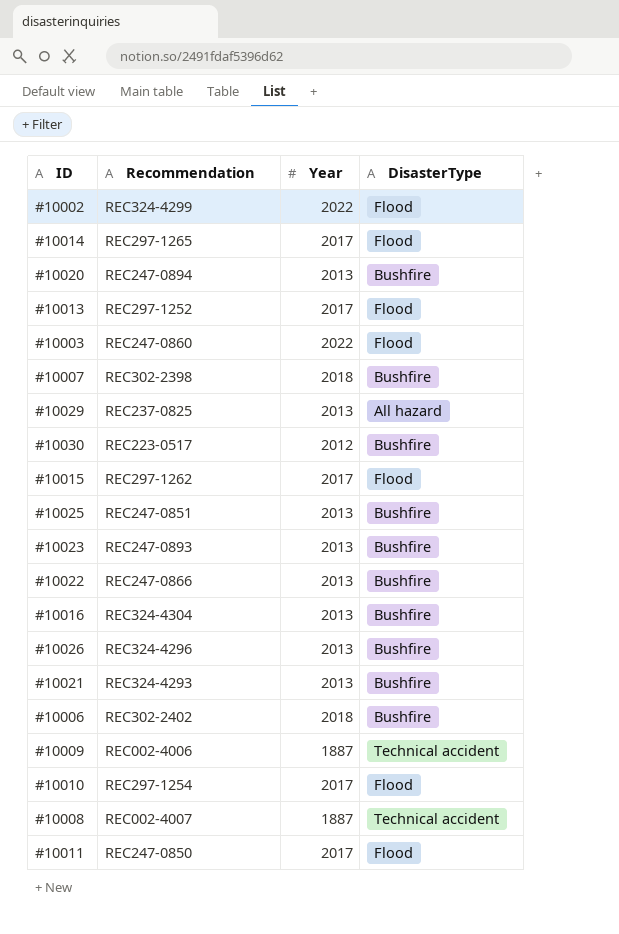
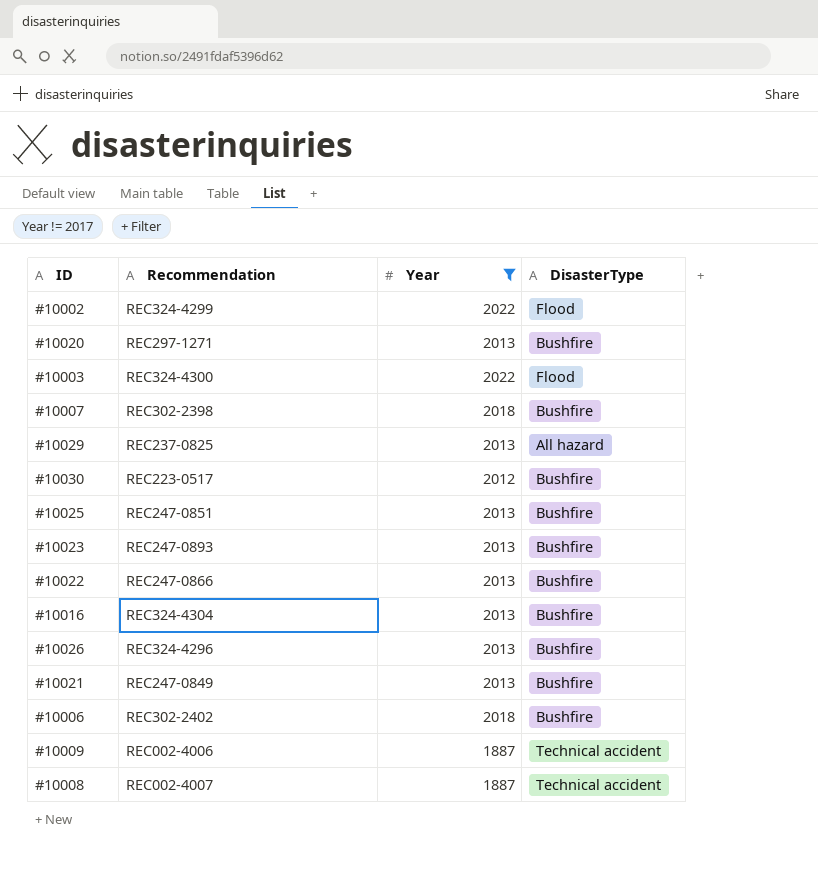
filter: none -> Year != 2017
#10020 | Recommendation: REC247-0894 -> REC297-1271
#10003 | Recommendation: REC247-0860 -> REC324-4300
#10021 | Recommendation: REC324-4293 -> REC247-0849

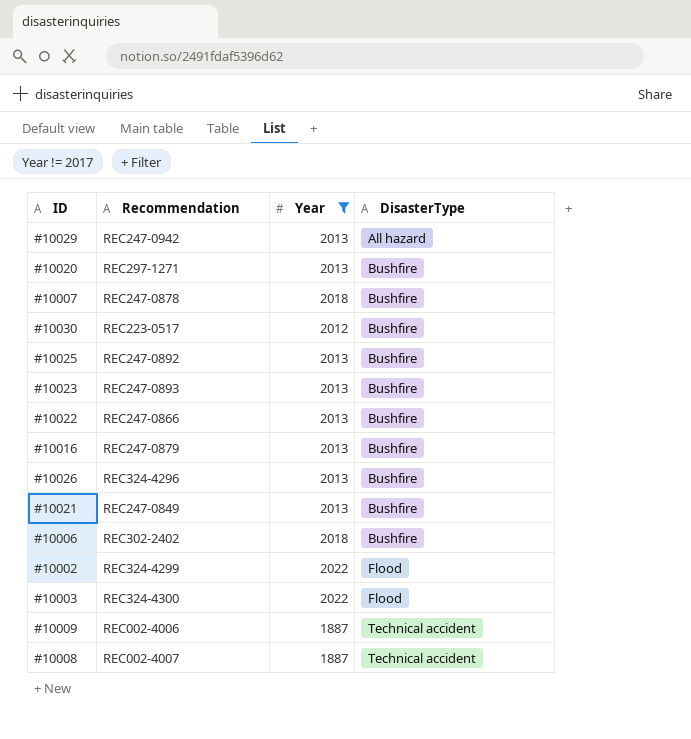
row order: none -> DisasterType ascending
#10029 | Recommendation: REC237-0825 -> REC247-0942
#10007 | Recommendation: REC302-2398 -> REC247-0878
#10025 | Recommendation: REC247-0851 -> REC247-0892
#10016 | Recommendation: REC324-4304 -> REC247-0879

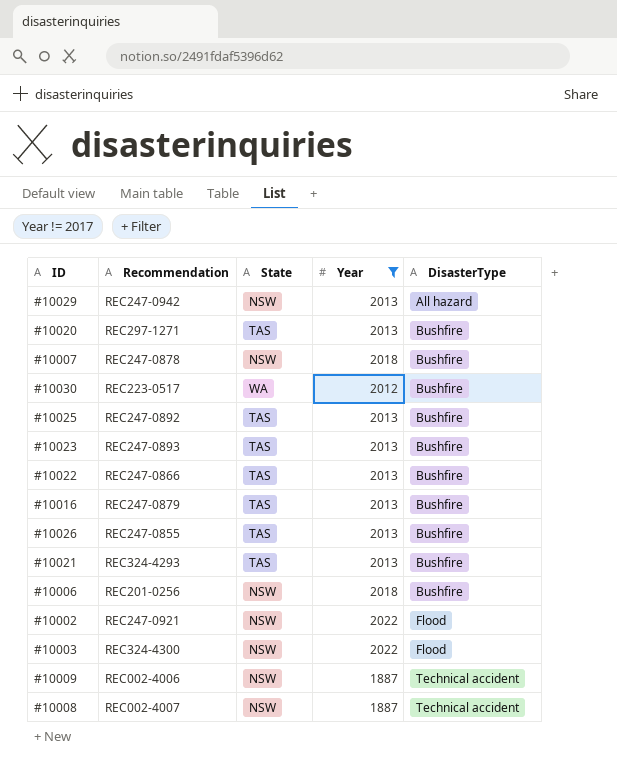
column State | position: none -> 3
#10026 | Recommendation: REC324-4296 -> REC247-0855
#10021 | Recommendation: REC247-0849 -> REC324-4293
#10006 | Recommendation: REC302-2402 -> REC201-0256
#10002 | Recommendation: REC324-4299 -> REC247-0921

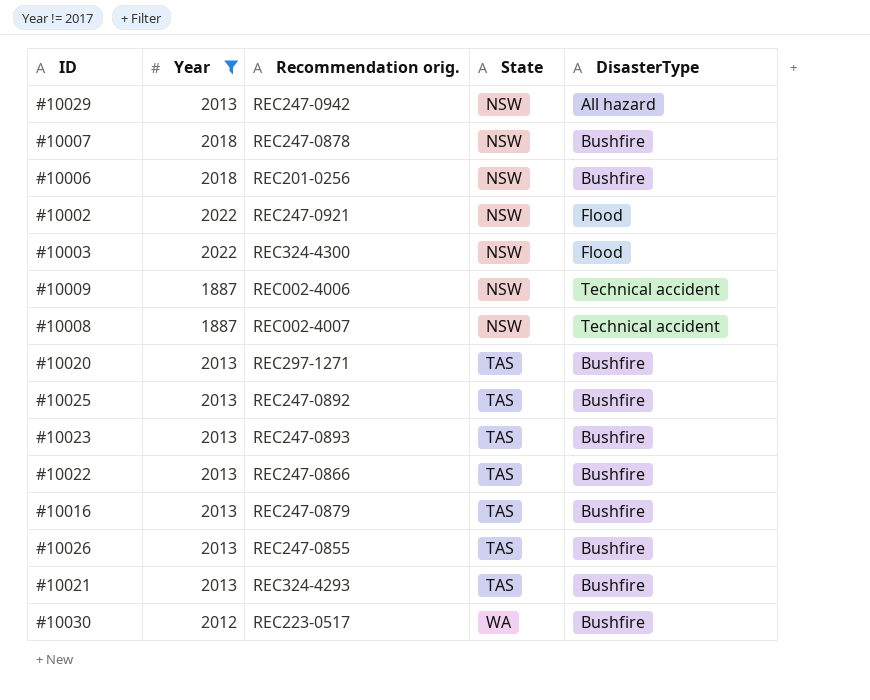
row order: DisasterType ascending -> State ascending
column Year | position: 4 -> 2
column name: Recommendation -> Recommendation orig.

